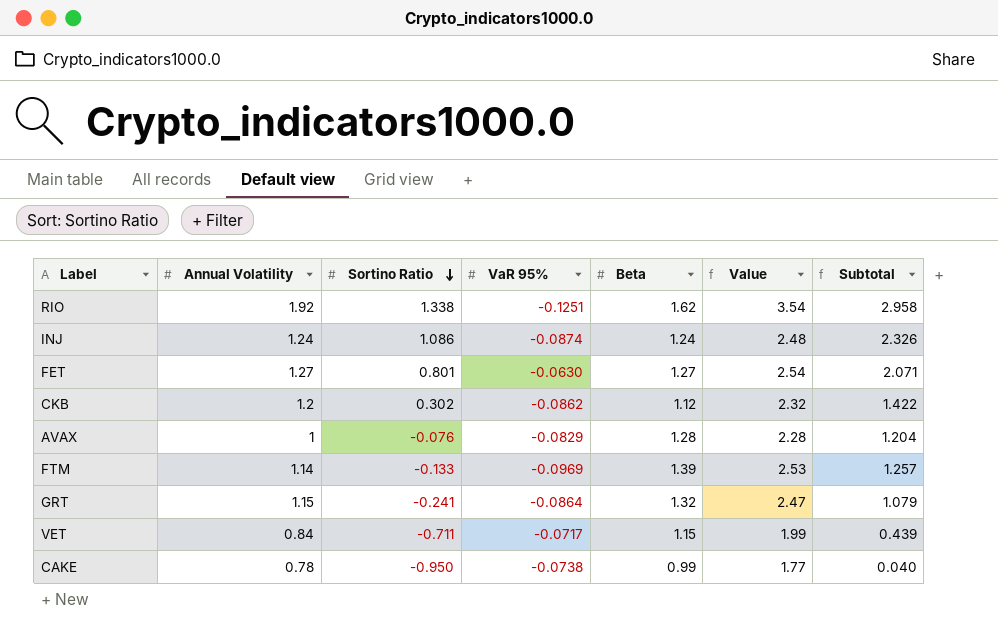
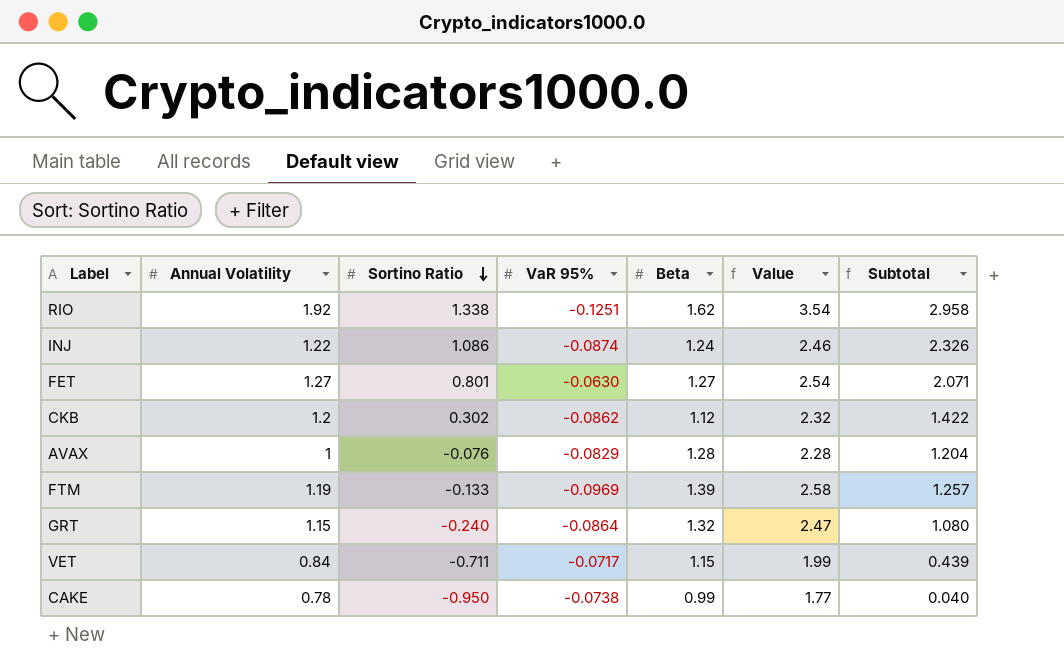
INJ | Annual Volatility: 1.24 -> 1.22
INJ | Value: 2.48 -> 2.46
FTM | Annual Volatility: 1.14 -> 1.19
FTM | Value: 2.53 -> 2.58
GRT | Sortino Ratio: -0.241 -> -0.240
GRT | Subtotal: 1.079 -> 1.080

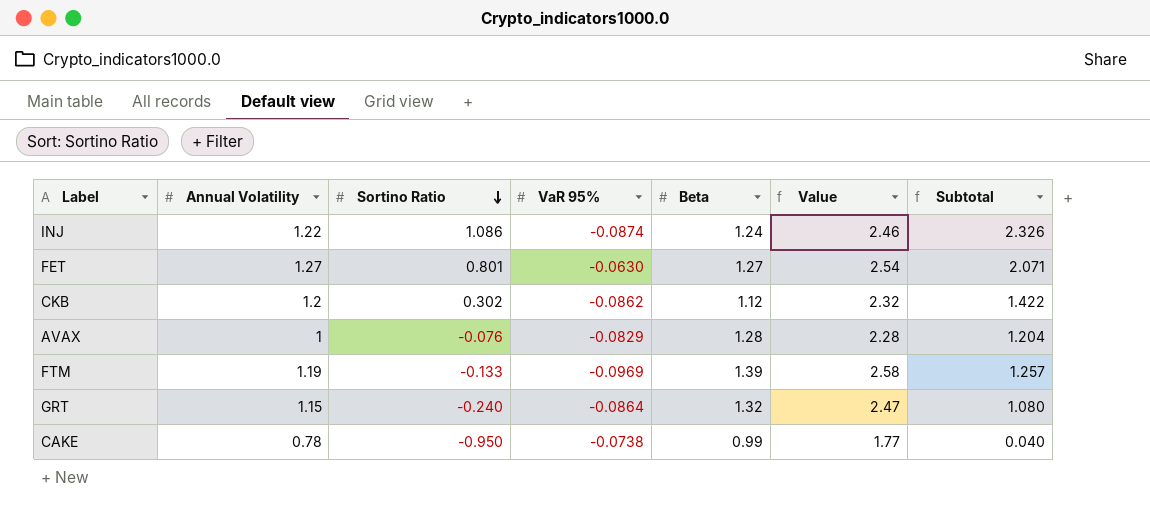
row RIO: 1.92 | 1.338 | -0.1251 | 1.62 | 3.54 | 2.958 -> none
row VET: 0.84 | -0.711 | -0.0717 | 1.15 | 1.99 | 0.439 -> none

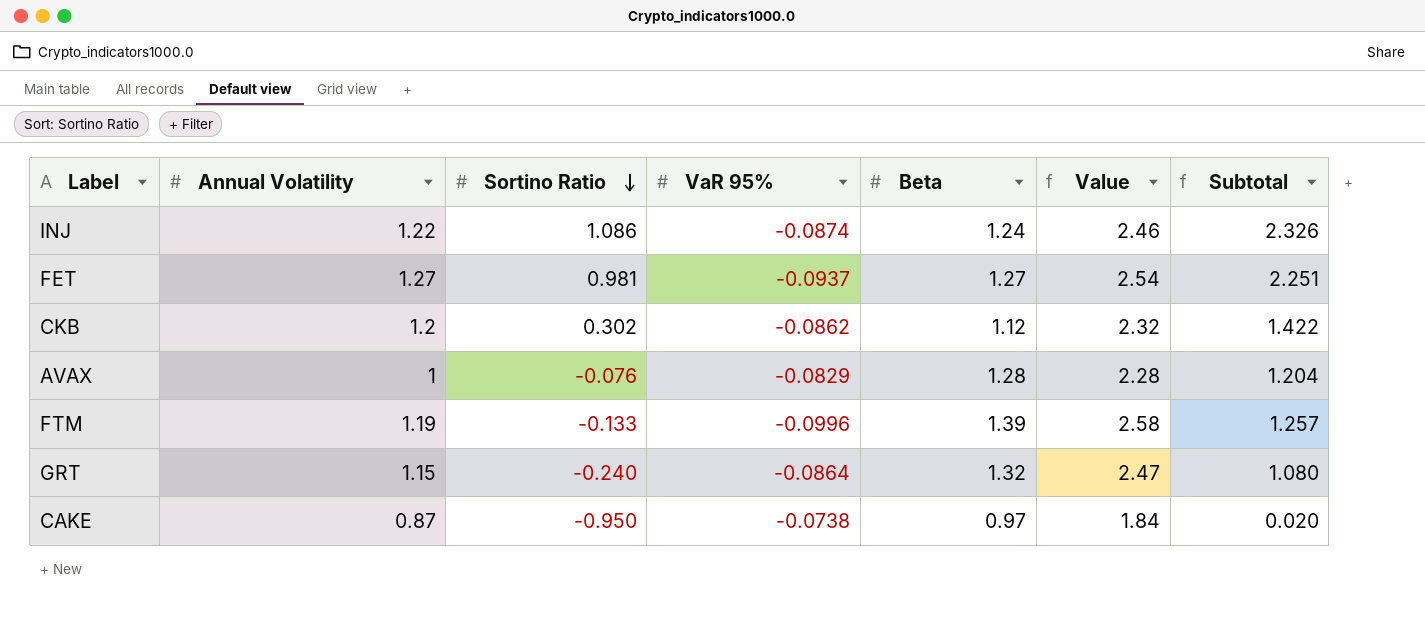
FET | Sortino Ratio: 0.801 -> 0.981
FET | VaR 95%: -0.0630 -> -0.0937
FET | Subtotal: 2.071 -> 2.251
FTM | VaR 95%: -0.0969 -> -0.0996
CAKE | Annual Volatility: 0.78 -> 0.87
CAKE | Beta: 0.99 -> 0.97
CAKE | Value: 1.77 -> 1.84
CAKE | Subtotal: 0.040 -> 0.020

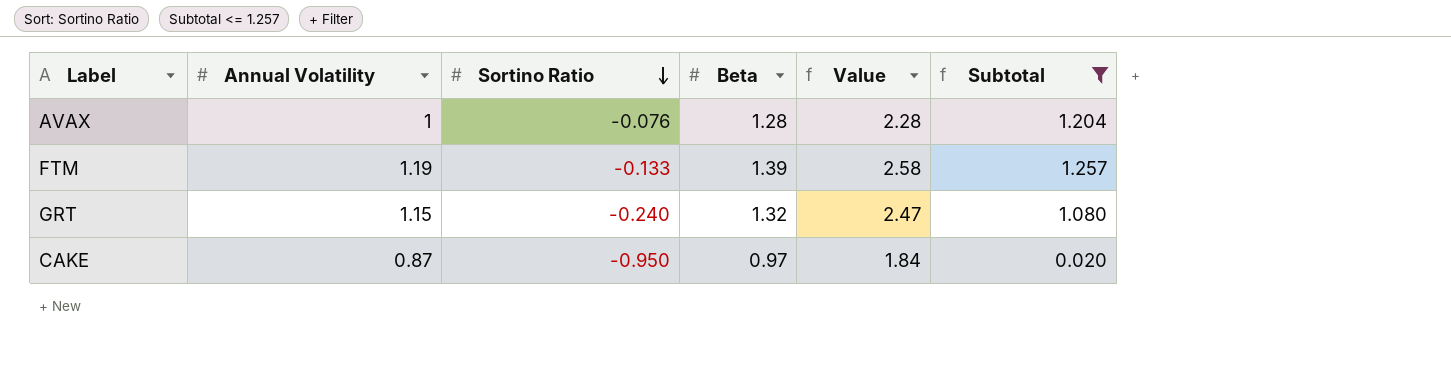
filter: none -> Subtotal <= 1.257
column VaR 95% | position: 4 -> none

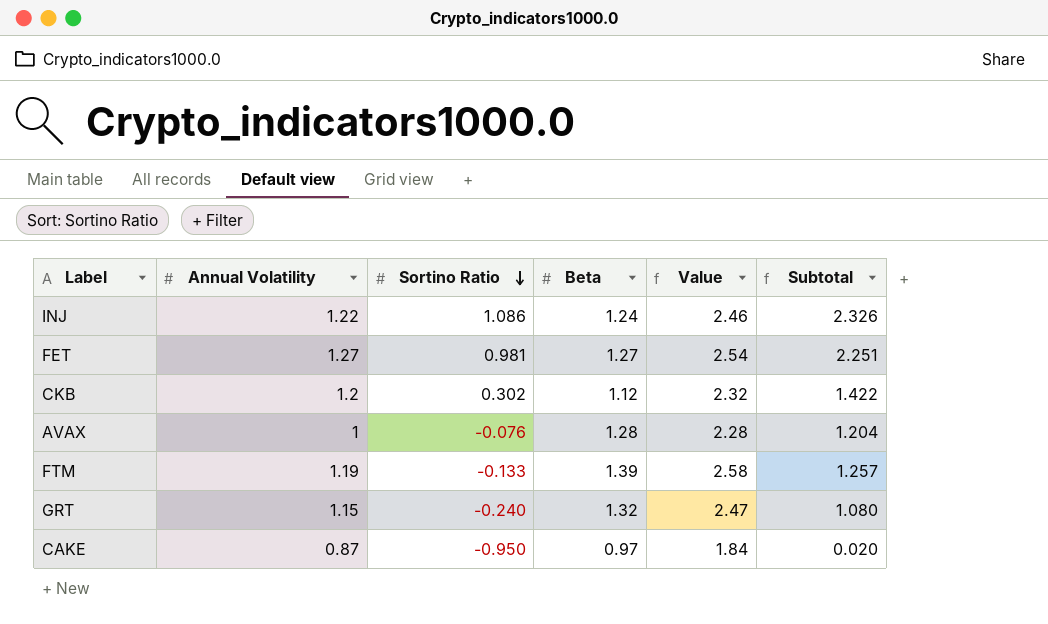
filter: Subtotal <= 1.257 -> none

